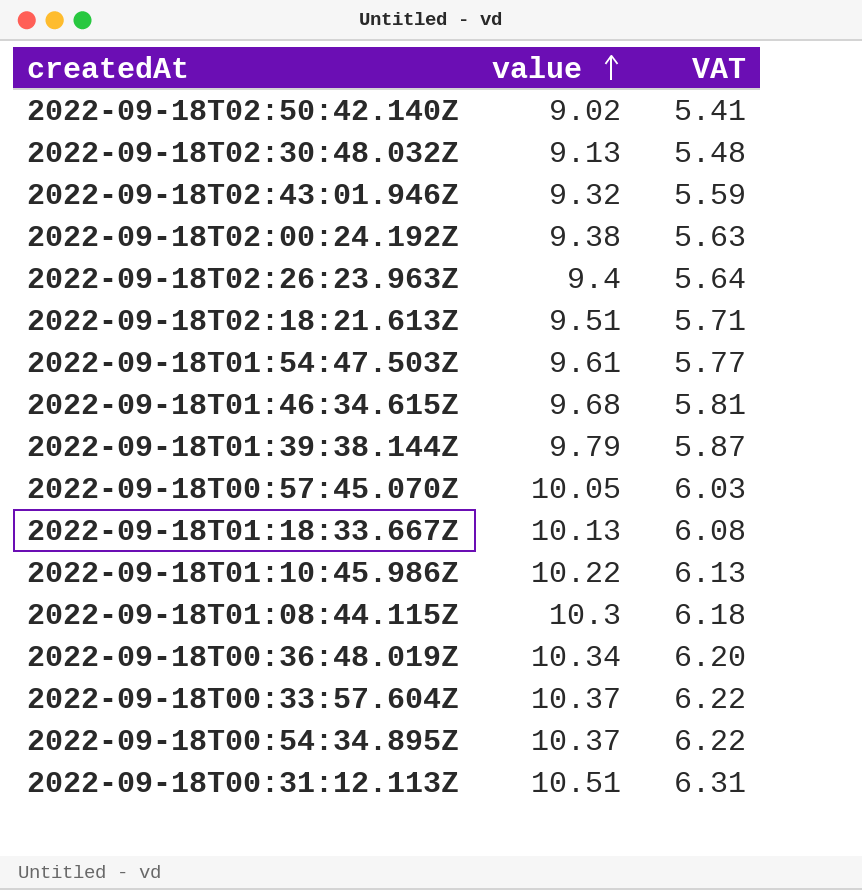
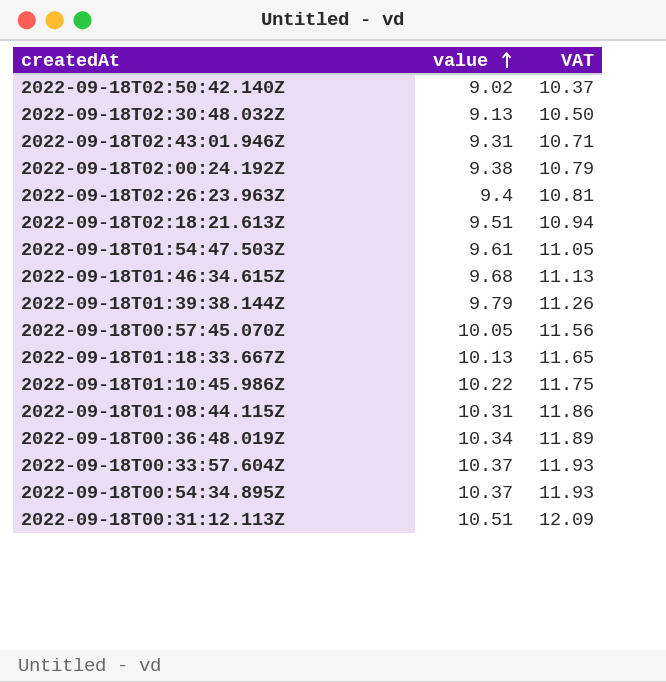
column VAT | formula: [value] * 0.6 -> [value] * 1.15
2022-09-18T02:43:01.946Z | value: 9.32 -> 9.31
2022-09-18T01:08:44.115Z | value: 10.3 -> 10.31

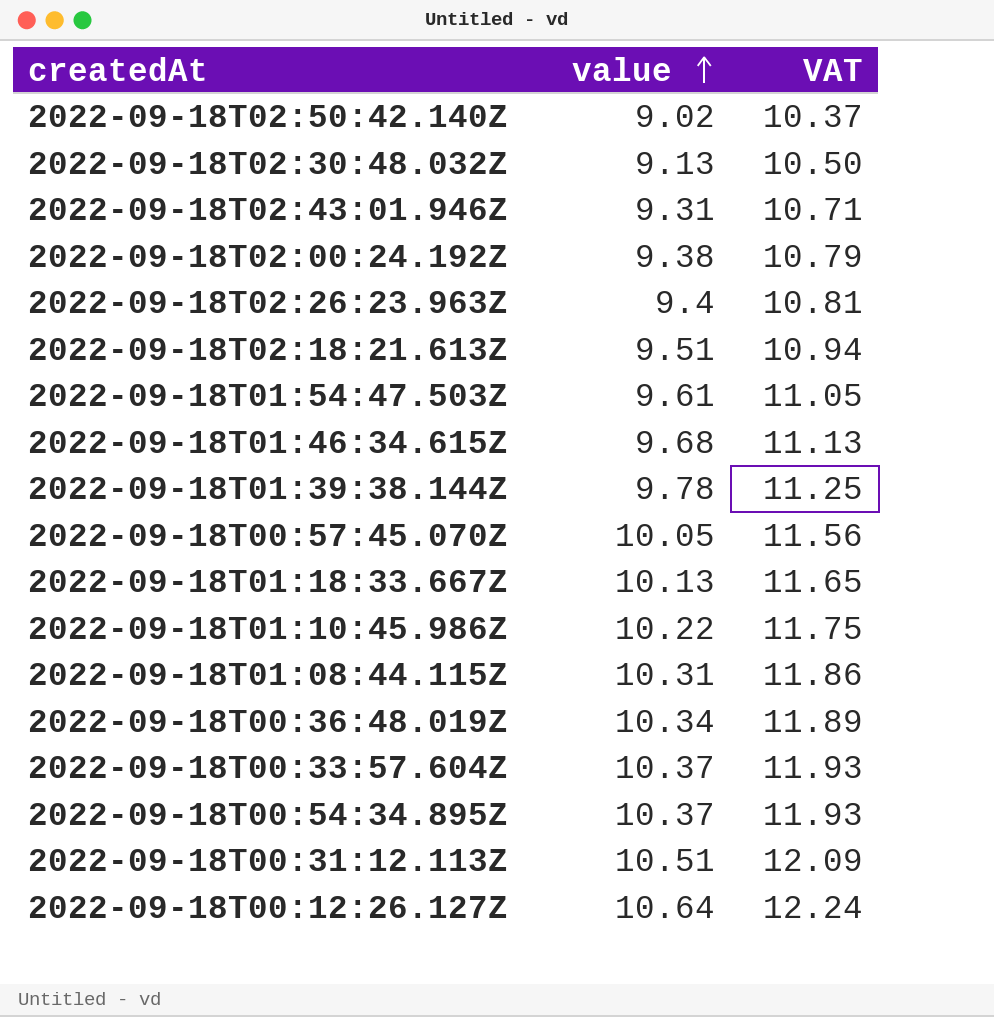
2022-09-18T01:39:38.144Z | value: 9.79 -> 9.78
2022-09-18T01:39:38.144Z | VAT: 11.26 -> 11.25
row 2022-09-18T00:12:26.127Z: none -> 10.64 | 12.24

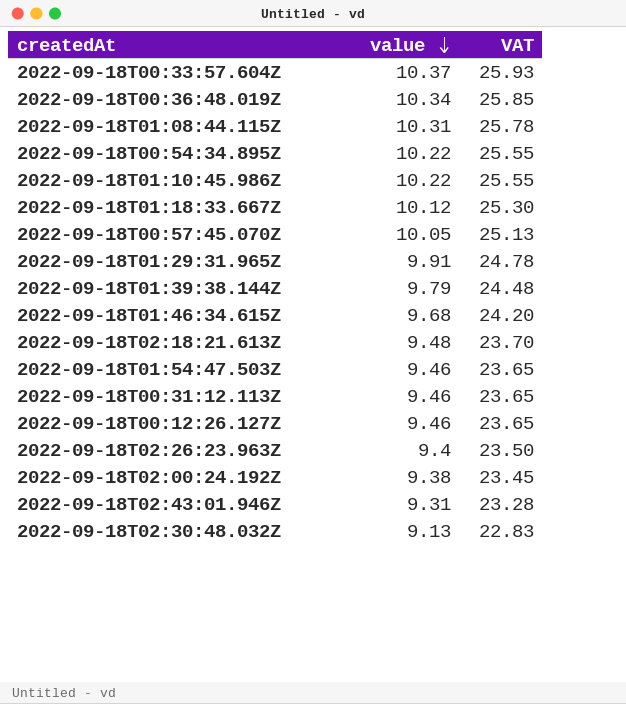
row order: value ascending -> value descending
column VAT | formula: [value] * 1.15 -> [value] * 2.5
row 2022-09-18T02:50:42.140Z: 9.02 | 10.37 -> none
2022-09-18T00:54:34.895Z | value: 10.37 -> 10.22
2022-09-18T01:18:33.667Z | value: 10.13 -> 10.12
row 2022-09-18T01:29:31.965Z: none -> 9.91 | 24.78
2022-09-18T01:39:38.144Z | value: 9.78 -> 9.79
2022-09-18T02:18:21.613Z | value: 9.51 -> 9.48
2022-09-18T01:54:47.503Z | value: 9.61 -> 9.46
2022-09-18T00:31:12.113Z | value: 10.51 -> 9.46
2022-09-18T00:12:26.127Z | value: 10.64 -> 9.46

